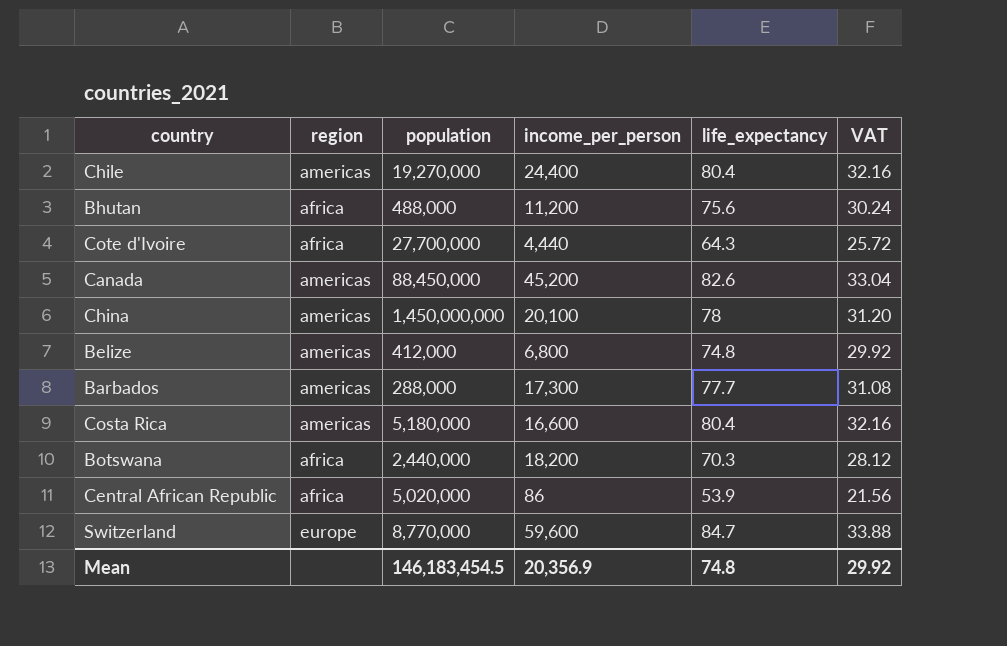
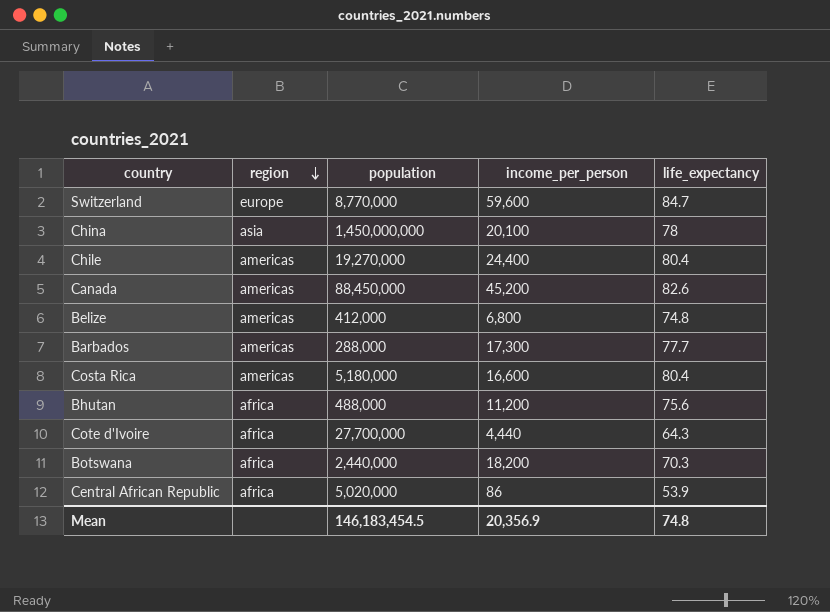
row order: none -> region descending
column VAT | formula: [life_expectancy] * 0.4 -> none
China | region: americas -> asia

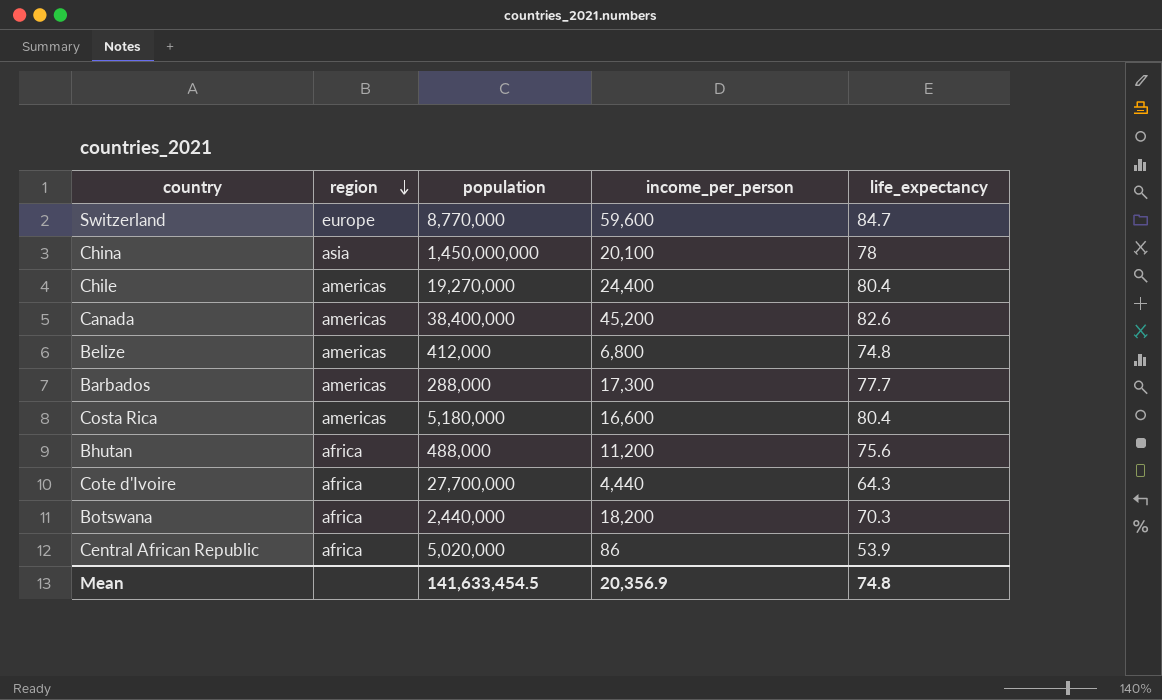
Canada | population: 88,450,000 -> 38,400,000
Mean | population: 146,183,454.5 -> 141,633,454.5

